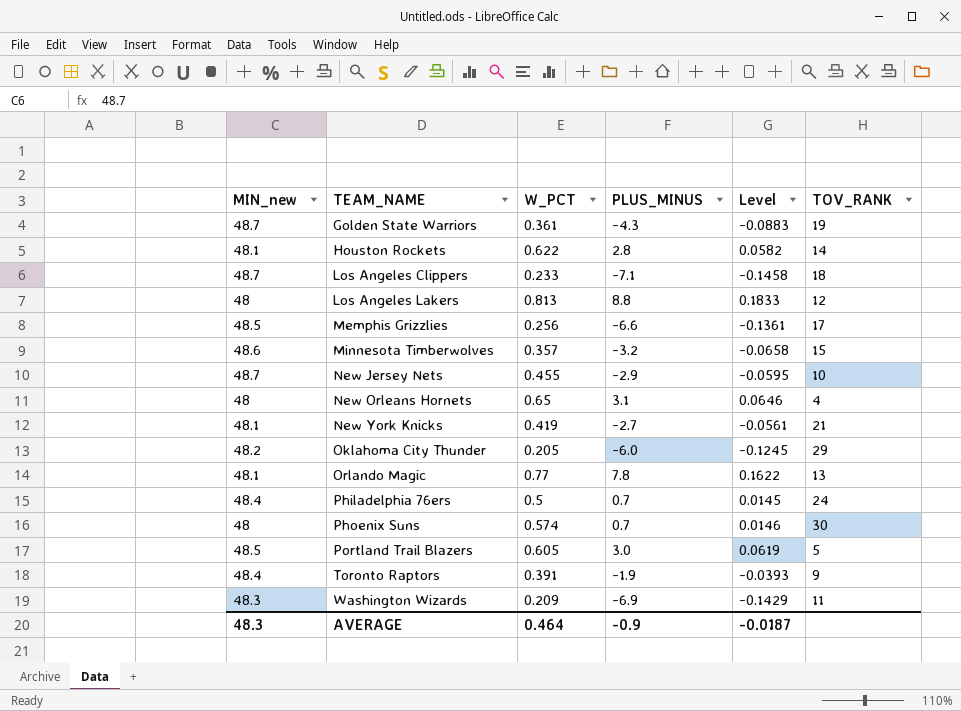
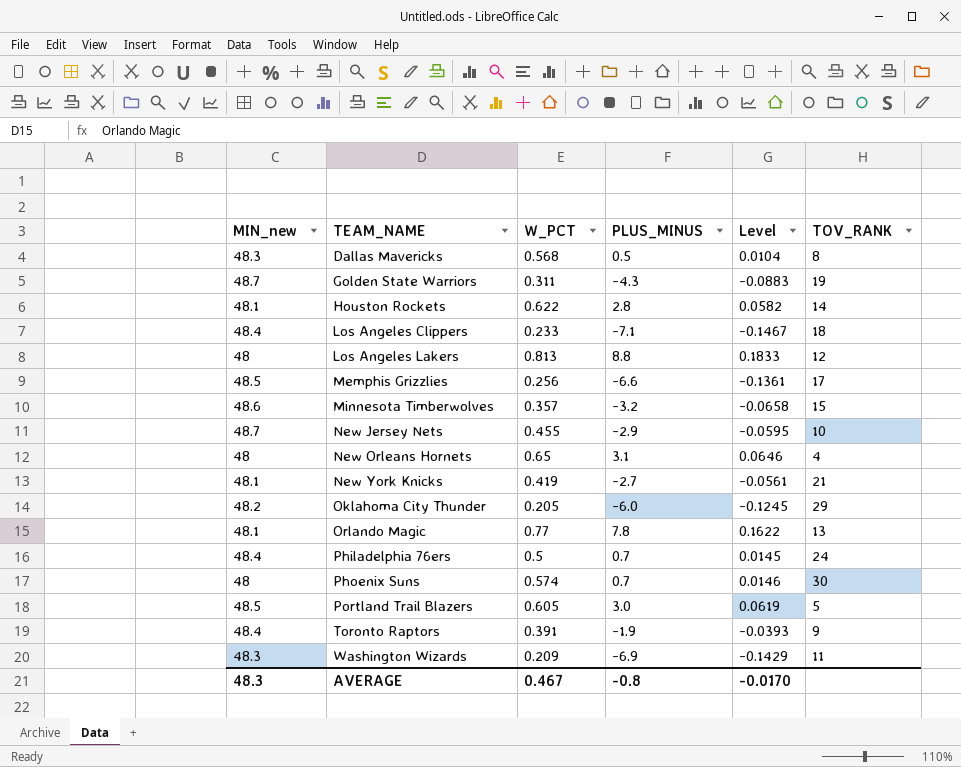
row Dallas Mavericks: none -> 48.3 | 0.568 | 0.5 | 0.0104 | 8
Golden State Warriors | W_PCT: 0.361 -> 0.311
Los Angeles Clippers | MIN_new: 48.7 -> 48.4
Los Angeles Clippers | Level: -0.1458 -> -0.1467
AVERAGE | W_PCT: 0.464 -> 0.467
AVERAGE | PLUS_MINUS: -0.9 -> -0.8
AVERAGE | Level: -0.0187 -> -0.0170

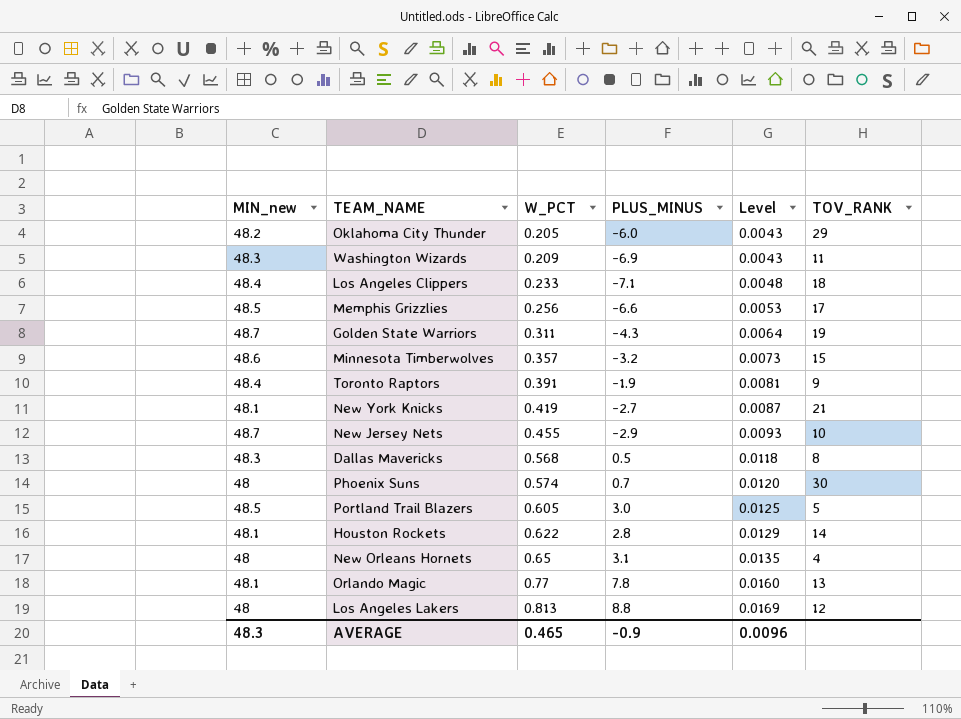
row order: TEAM_NAME ascending -> W_PCT ascending
column Level | formula: [PLUS_MINUS] / [MIN_new] -> [W_PCT] / [MIN_new]
row Philadelphia 76ers: 48.4 | 0.5 | 0.7 | 0.0145 | 24 -> none
AVERAGE | W_PCT: 0.467 -> 0.465
AVERAGE | PLUS_MINUS: -0.8 -> -0.9
AVERAGE | Level: -0.0170 -> 0.0096

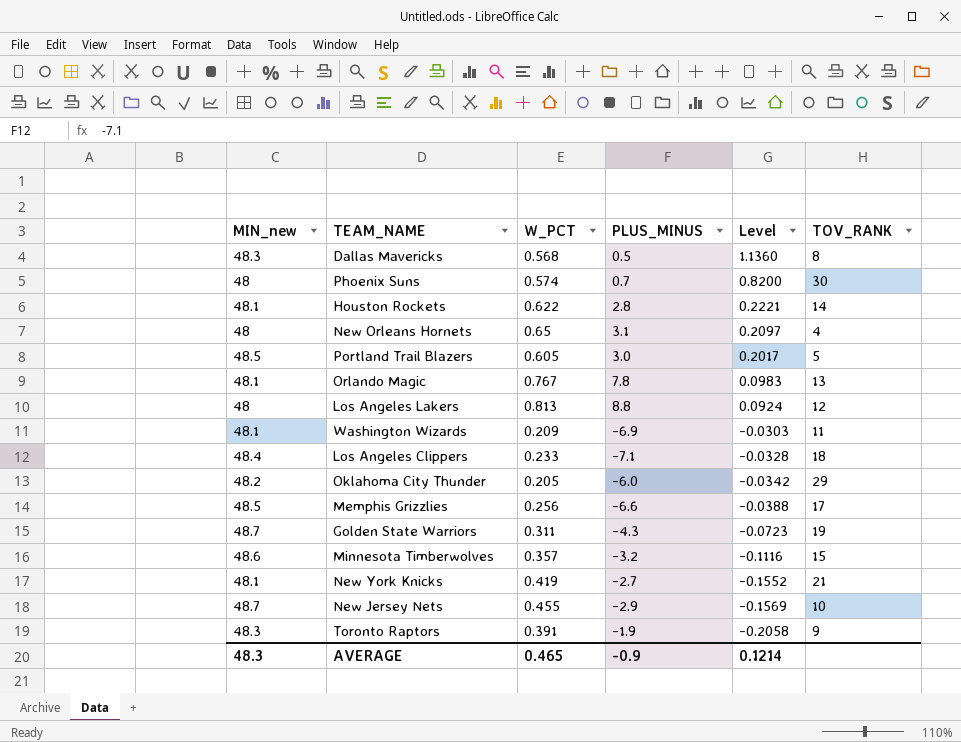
row order: W_PCT ascending -> Level descending
column Level | formula: [W_PCT] / [MIN_new] -> [W_PCT] / [PLUS_MINUS]
Orlando Magic | W_PCT: 0.77 -> 0.767
Washington Wizards | MIN_new: 48.3 -> 48.1
Toronto Raptors | MIN_new: 48.4 -> 48.3
AVERAGE | Level: 0.0096 -> 0.1214

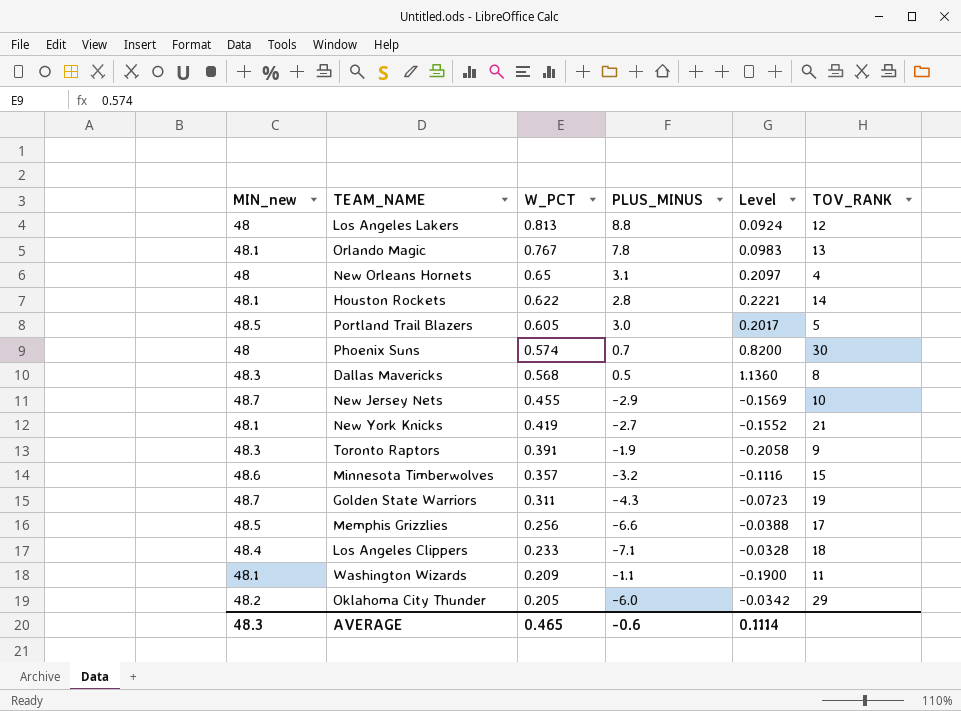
row order: Level descending -> W_PCT descending
Washington Wizards | PLUS_MINUS: -6.9 -> -1.1
Washington Wizards | Level: -0.0303 -> -0.1900
AVERAGE | PLUS_MINUS: -0.9 -> -0.6
AVERAGE | Level: 0.1214 -> 0.1114

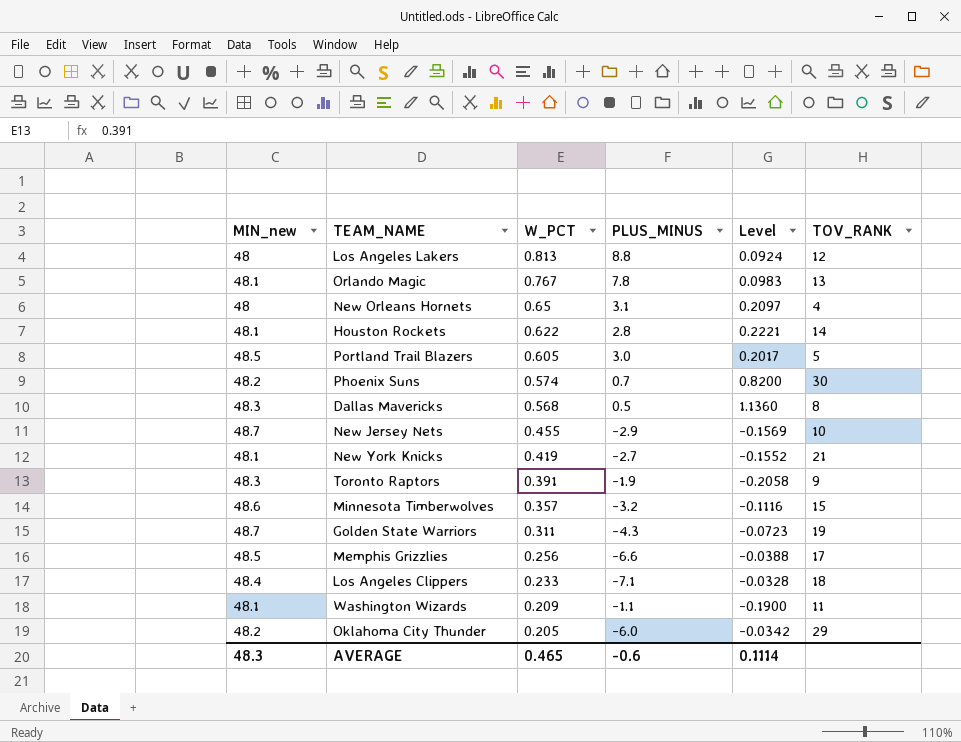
Phoenix Suns | MIN_new: 48 -> 48.2

